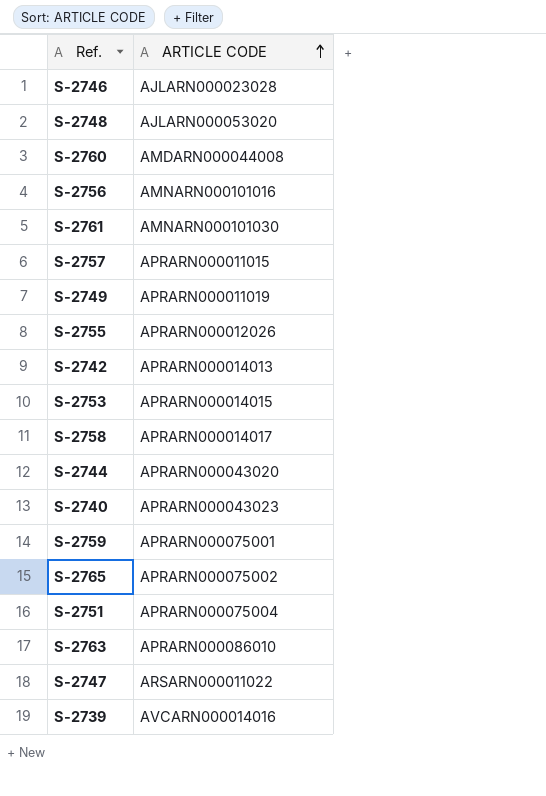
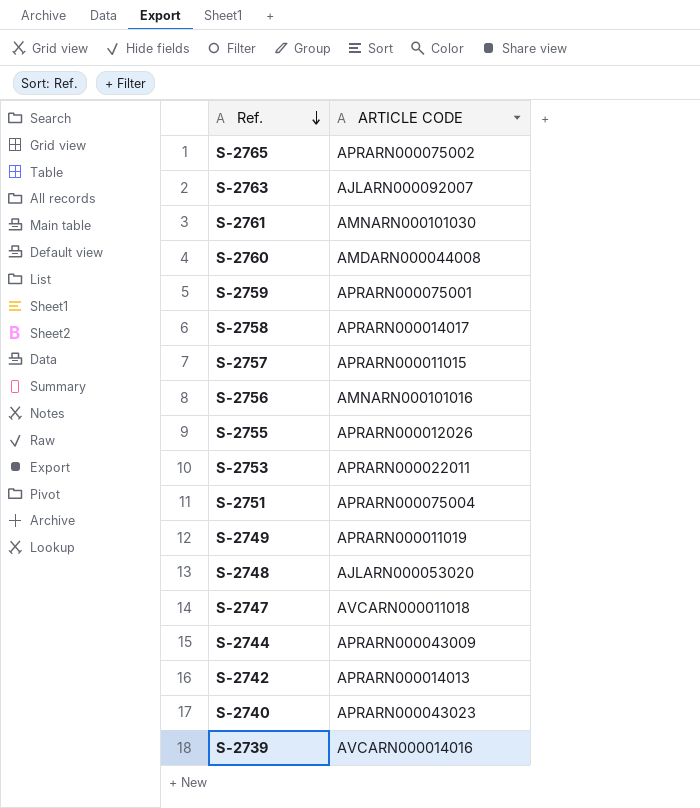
row order: ARTICLE CODE ascending -> Ref. descending
row S-2746: AJLARN000023028 -> none
S-2763 | ARTICLE CODE: APRARN000086010 -> AJLARN000092007
S-2753 | ARTICLE CODE: APRARN000014015 -> APRARN000022011
S-2747 | ARTICLE CODE: ARSARN000011022 -> AVCARN000011018
S-2744 | ARTICLE CODE: APRARN000043020 -> APRARN000043009

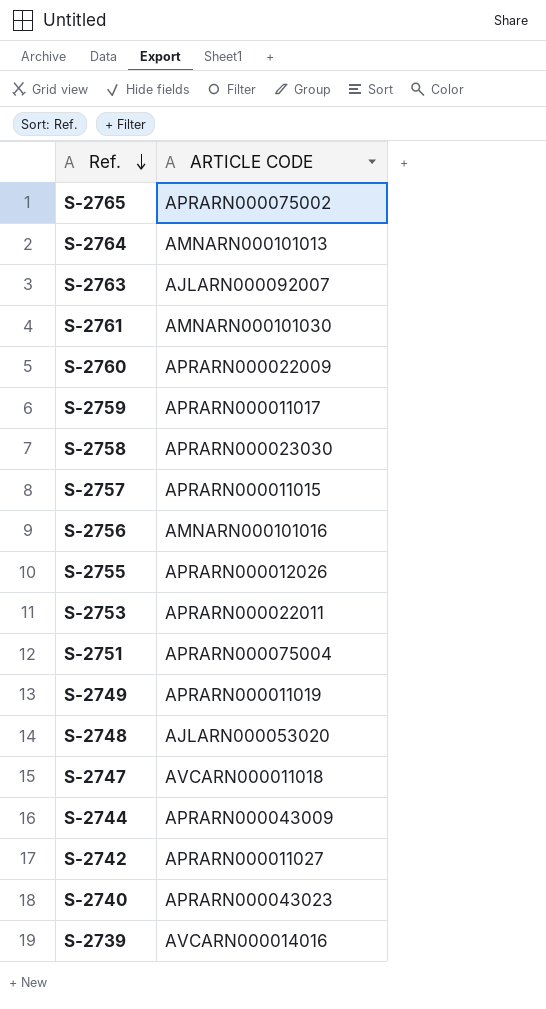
row S-2764: none -> AMNARN000101013
S-2760 | ARTICLE CODE: AMDARN000044008 -> APRARN000022009
S-2759 | ARTICLE CODE: APRARN000075001 -> APRARN000011017
S-2758 | ARTICLE CODE: APRARN000014017 -> APRARN000023030
S-2742 | ARTICLE CODE: APRARN000014013 -> APRARN000011027

